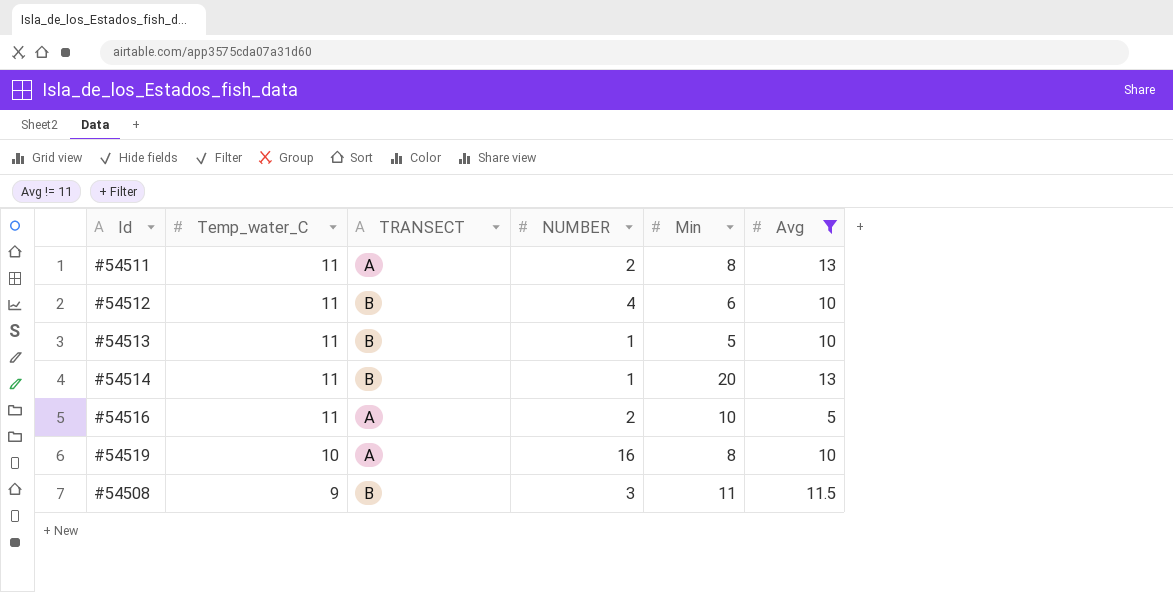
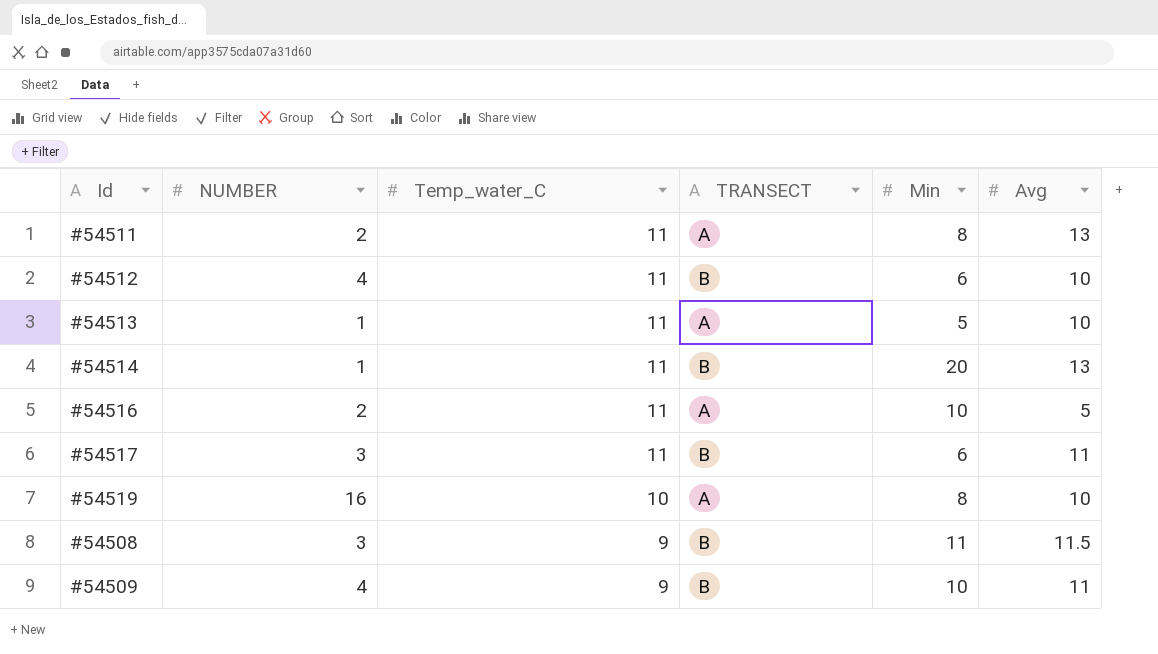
filter: Avg != 11 -> none
column NUMBER | position: 4 -> 2
#54513 | TRANSECT: B -> A

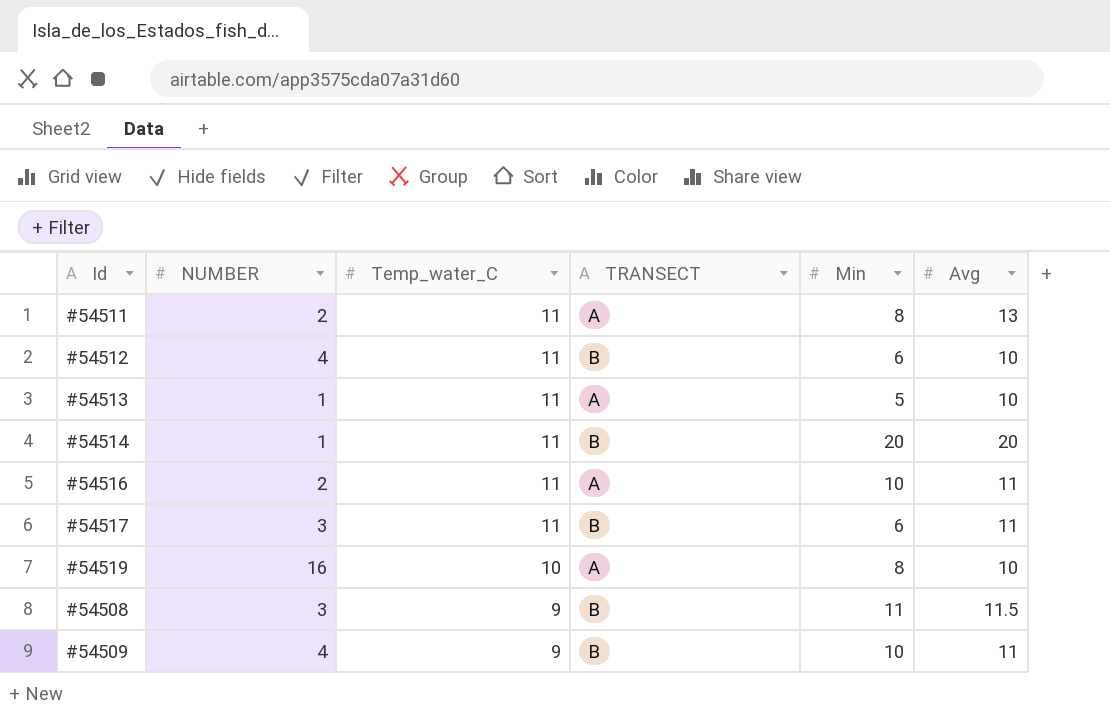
#54514 | Avg: 13 -> 20
#54516 | Avg: 5 -> 11

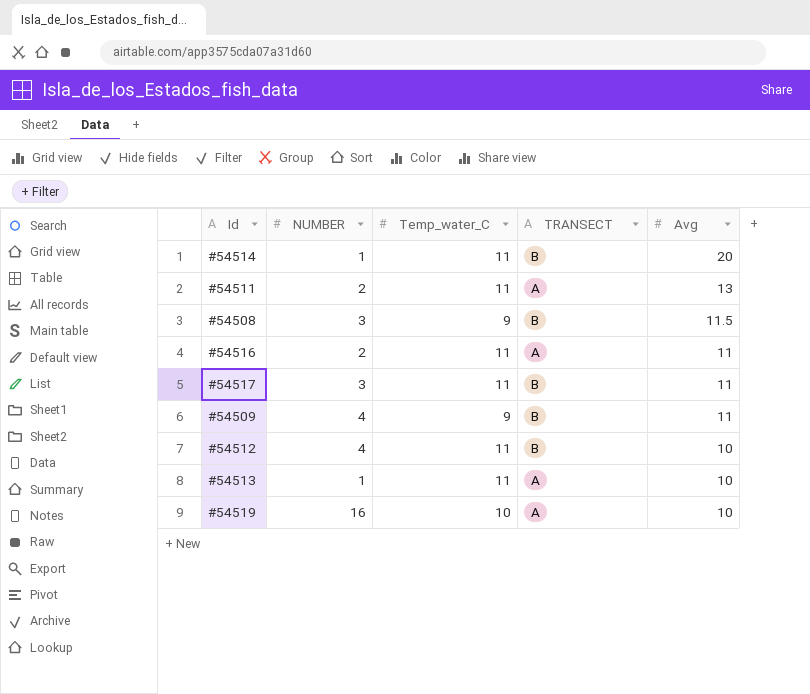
row order: Temp_water_C descending -> Avg descending
column Min | position: 5 -> none

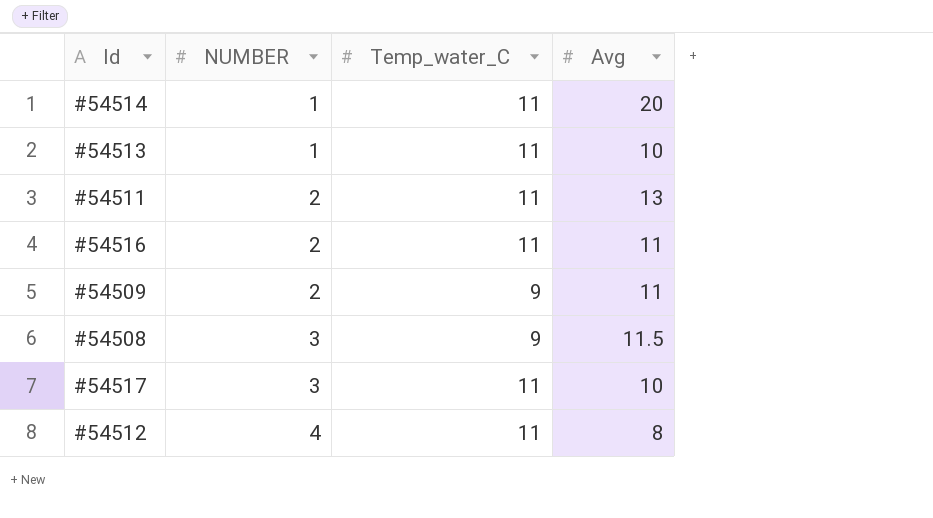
row order: Avg descending -> NUMBER ascending
column TRANSECT | position: 4 -> none
row #54519: 16 | 10 | A | 10 -> none
#54509 | NUMBER: 4 -> 2
#54517 | Avg: 11 -> 10
#54512 | Avg: 10 -> 8

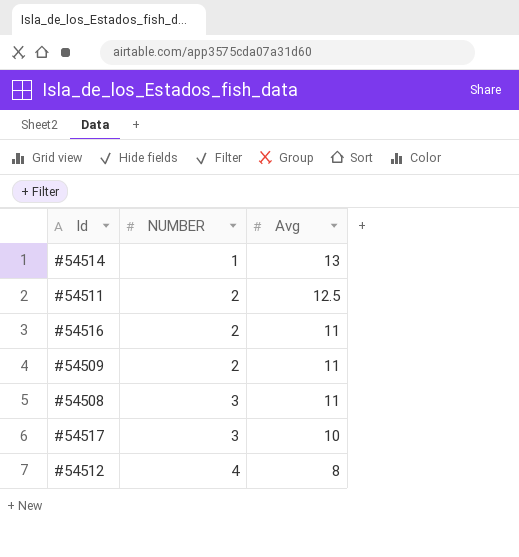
column Temp_water_C | position: 3 -> none
row #54513: 1 | 11 | 10 -> none
#54514 | Avg: 20 -> 13
#54511 | Avg: 13 -> 12.5
#54508 | Avg: 11.5 -> 11

